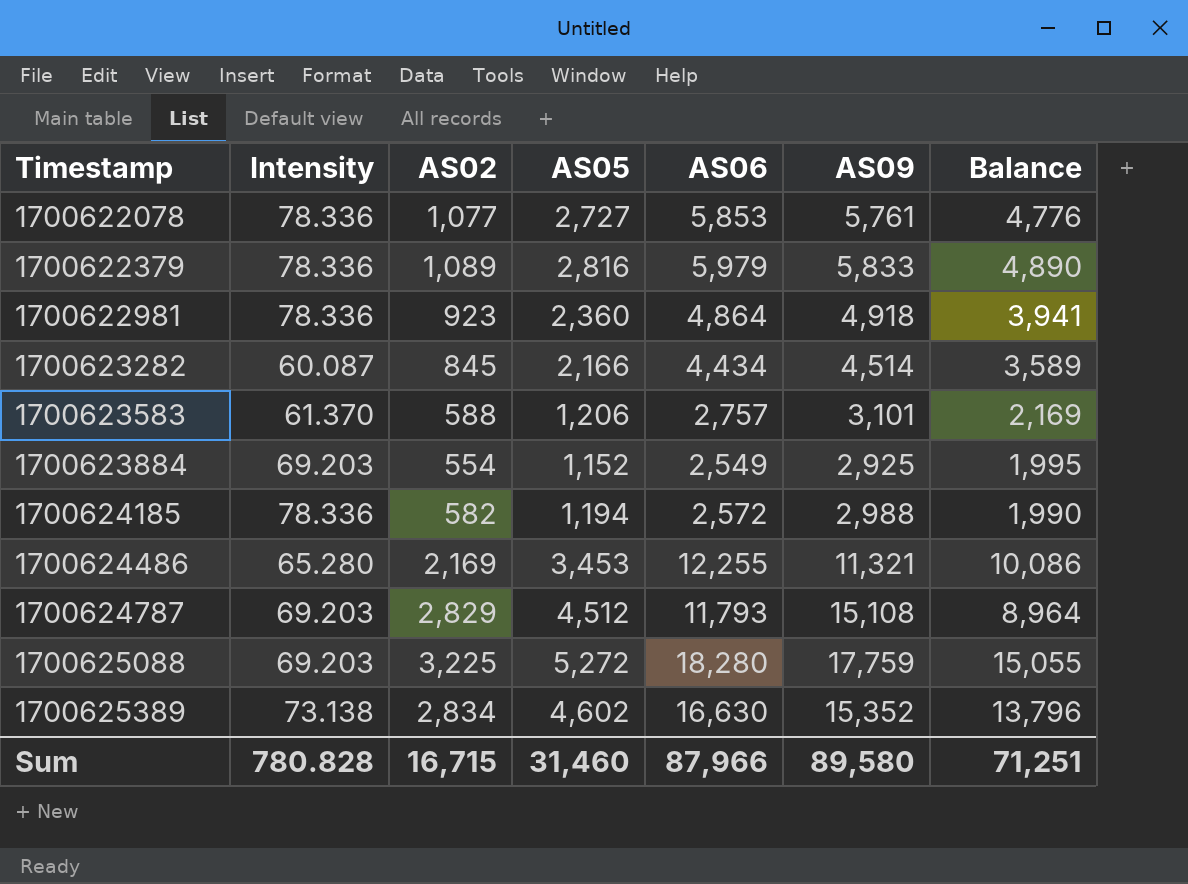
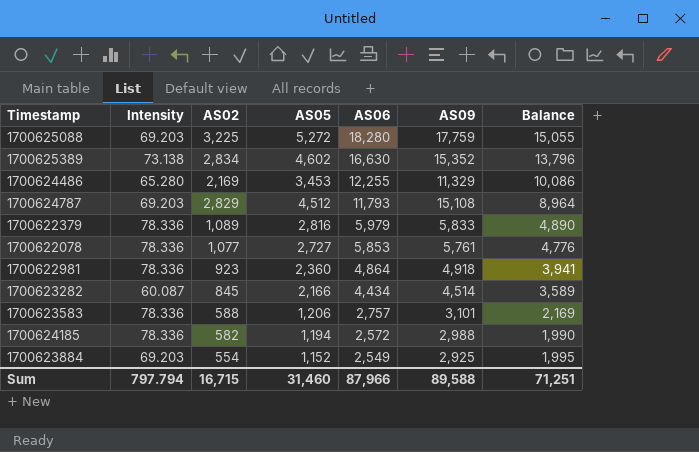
row order: Timestamp ascending -> AS06 descending
1700624486 | AS09: 11,321 -> 11,329
1700623583 | Intensity: 61.370 -> 78.336
Sum | Intensity: 780.828 -> 797.794
Sum | AS09: 89,580 -> 89,588

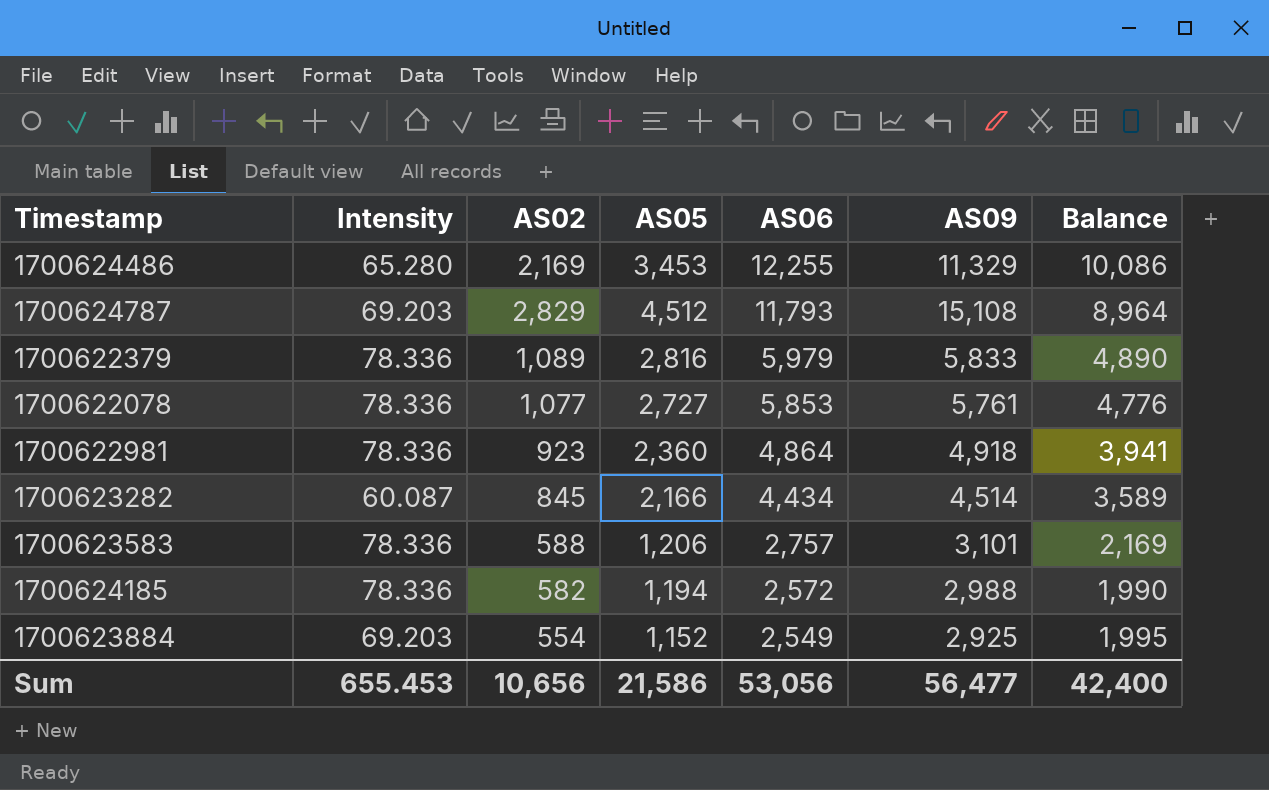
row 1700625088: 69.203 | 3,225 | 5,272 | 18,280 | 17,759 | 15,055 -> none
row 1700625389: 73.138 | 2,834 | 4,602 | 16,630 | 15,352 | 13,796 -> none
Sum | Intensity: 797.794 -> 655.453
Sum | AS02: 16,715 -> 10,656
Sum | AS05: 31,460 -> 21,586
Sum | AS06: 87,966 -> 53,056
Sum | AS09: 89,588 -> 56,477
Sum | Balance: 71,251 -> 42,400

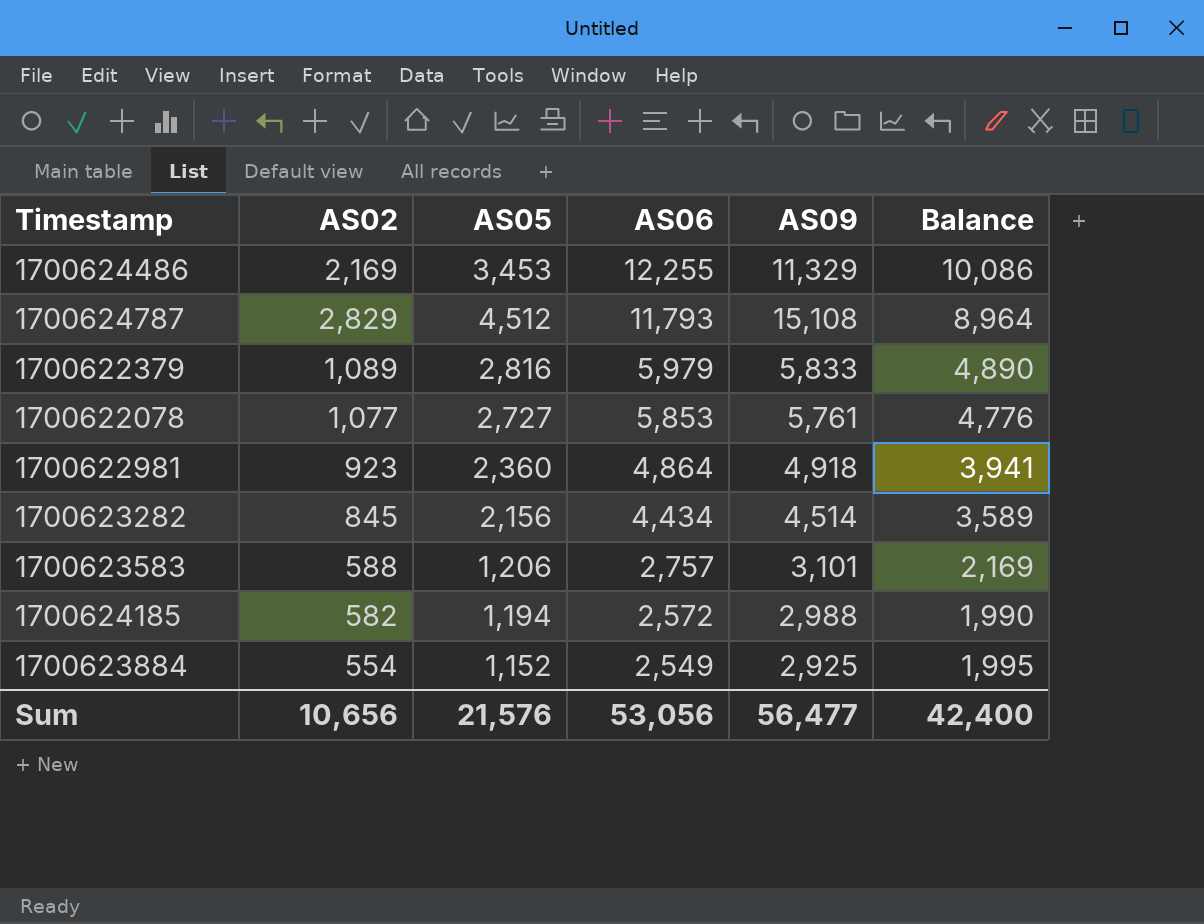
column Intensity | position: 2 -> none
1700623282 | AS05: 2,166 -> 2,156
Sum | AS05: 21,586 -> 21,576

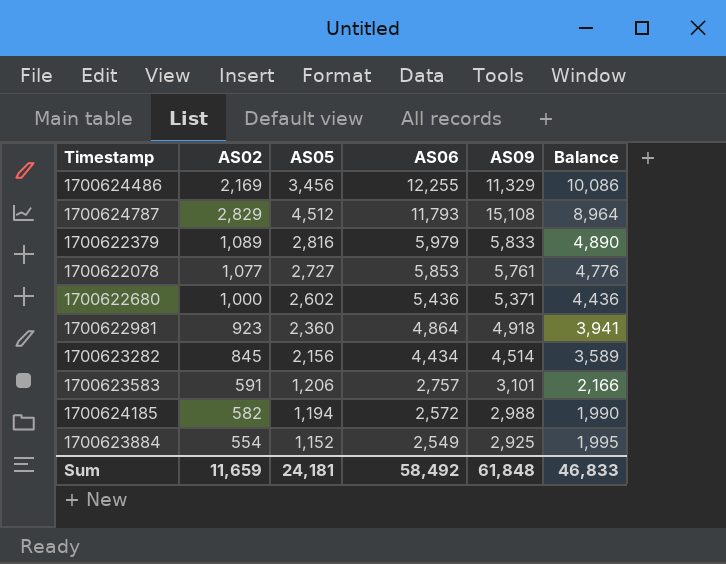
1700624486 | AS05: 3,453 -> 3,456
row 1700622680: none -> 1,000 | 2,602 | 5,436 | 5,371 | 4,436
1700623583 | AS02: 588 -> 591
1700623583 | Balance: 2,169 -> 2,166
Sum | AS02: 10,656 -> 11,659
Sum | AS05: 21,576 -> 24,181
Sum | AS06: 53,056 -> 58,492
Sum | AS09: 56,477 -> 61,848
Sum | Balance: 42,400 -> 46,833

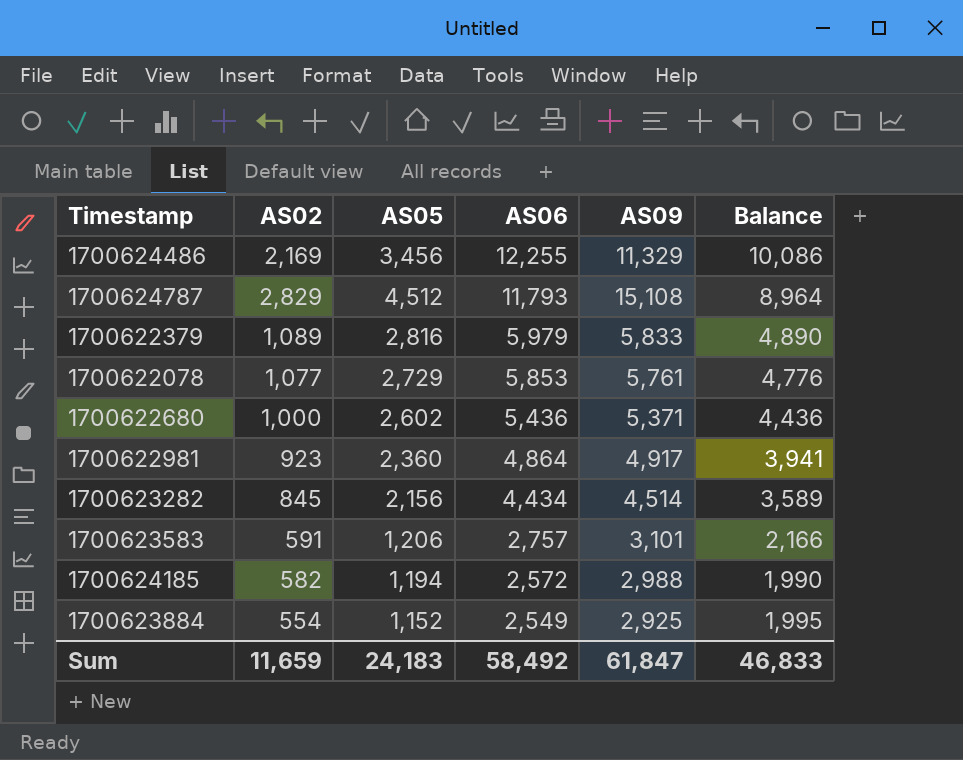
1700622078 | AS05: 2,727 -> 2,729
1700622981 | AS09: 4,918 -> 4,917
Sum | AS05: 24,181 -> 24,183
Sum | AS09: 61,848 -> 61,847

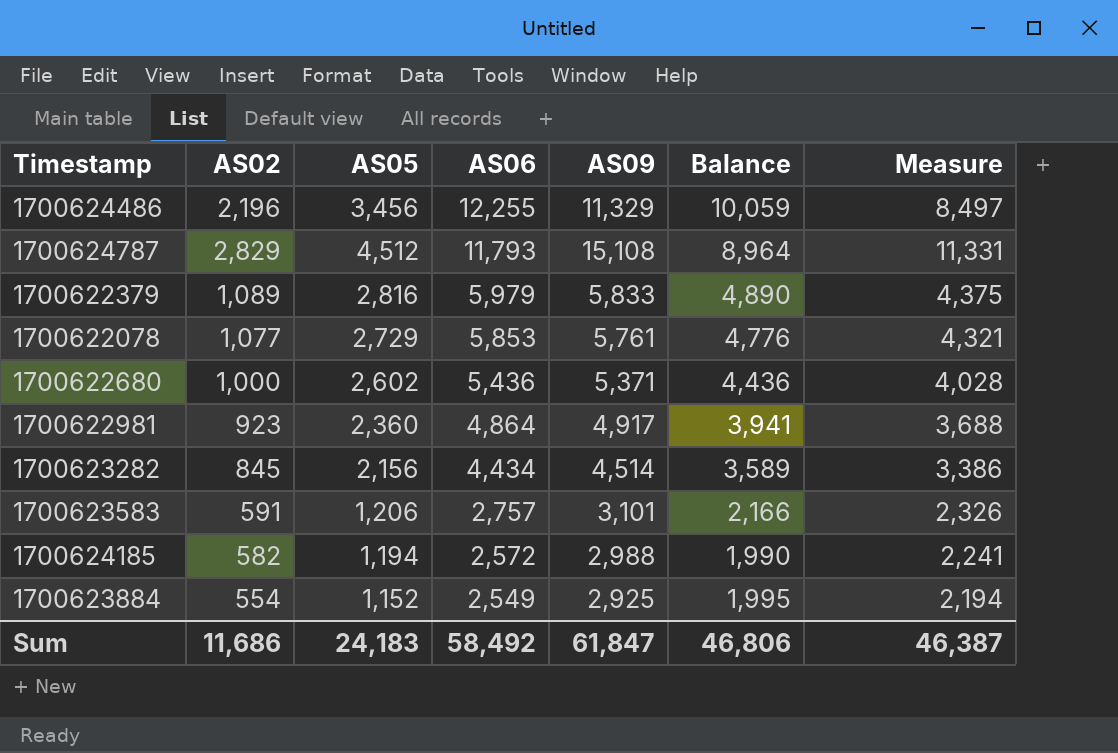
column Measure | formula: none -> [AS09] * 0.75
1700624486 | AS02: 2,169 -> 2,196
1700624486 | Balance: 10,086 -> 10,059
Sum | AS02: 11,659 -> 11,686
Sum | Balance: 46,833 -> 46,806

